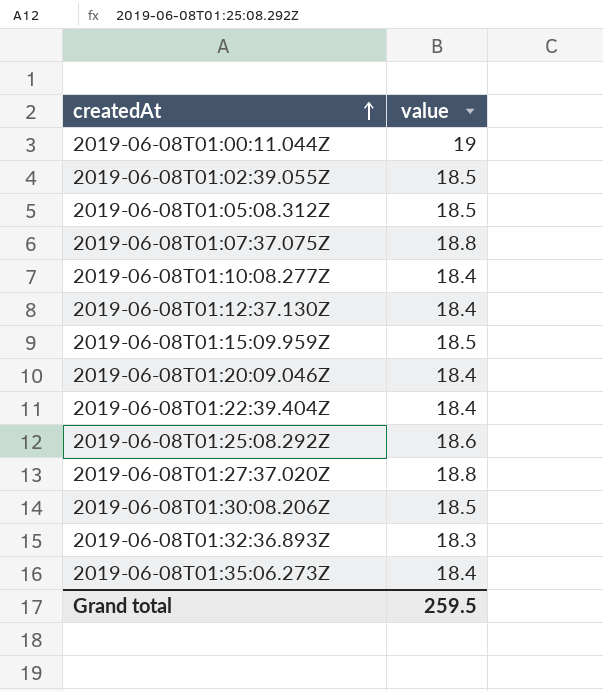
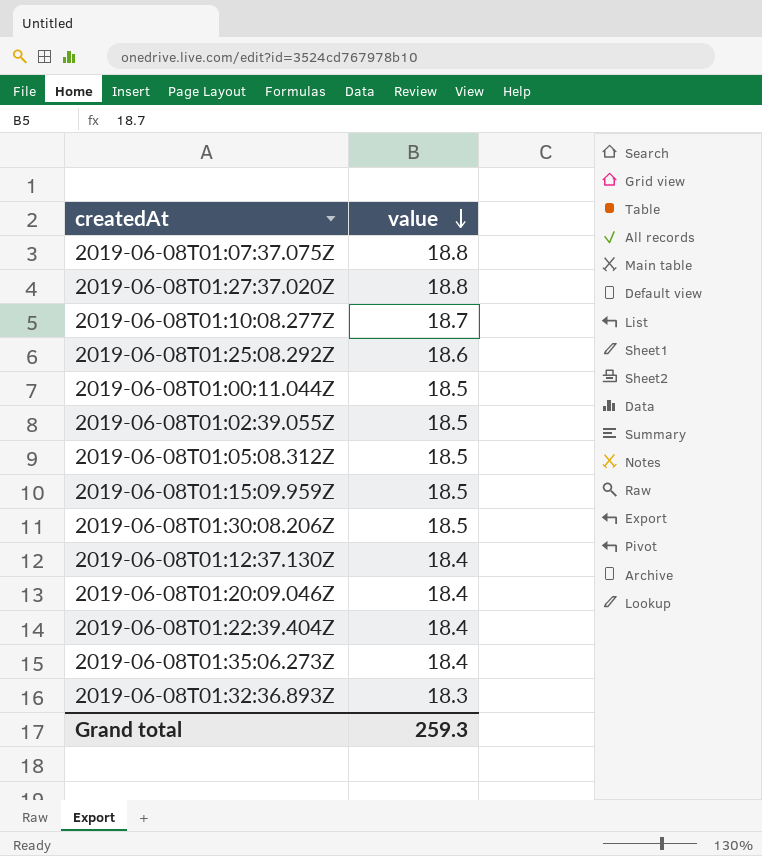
row order: createdAt ascending -> value descending
2019-06-08T01:10:08.277Z | value: 18.4 -> 18.7
2019-06-08T01:00:11.044Z | value: 19 -> 18.5
Grand total | value: 259.5 -> 259.3

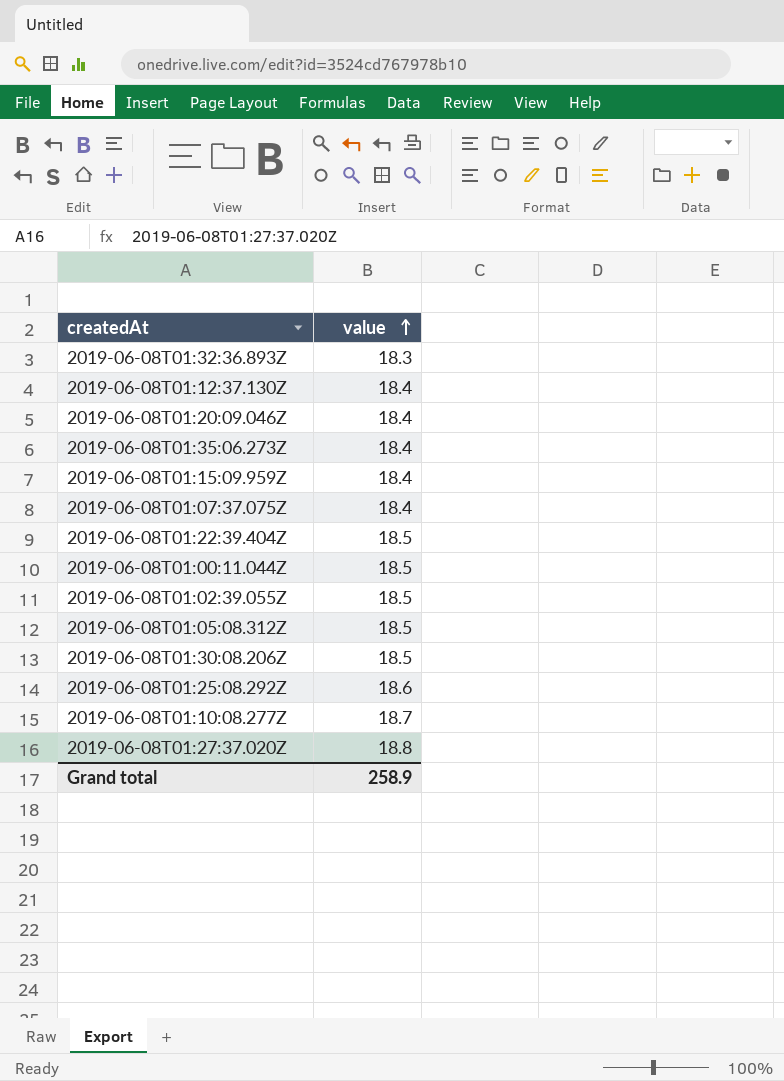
row order: value descending -> value ascending
2019-06-08T01:15:09.959Z | value: 18.5 -> 18.4
2019-06-08T01:07:37.075Z | value: 18.8 -> 18.4
2019-06-08T01:22:39.404Z | value: 18.4 -> 18.5
Grand total | value: 259.3 -> 258.9

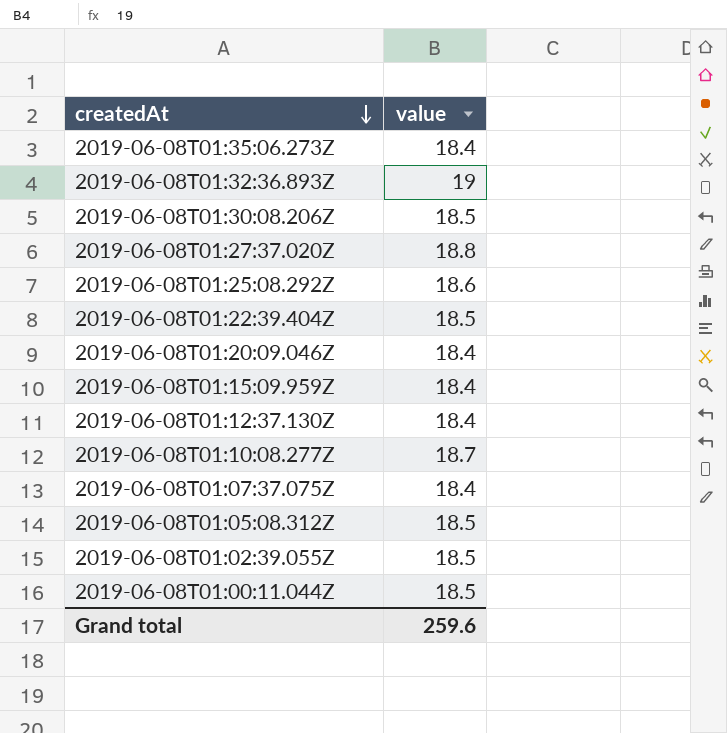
row order: value ascending -> createdAt descending
2019-06-08T01:32:36.893Z | value: 18.3 -> 19
Grand total | value: 258.9 -> 259.6

